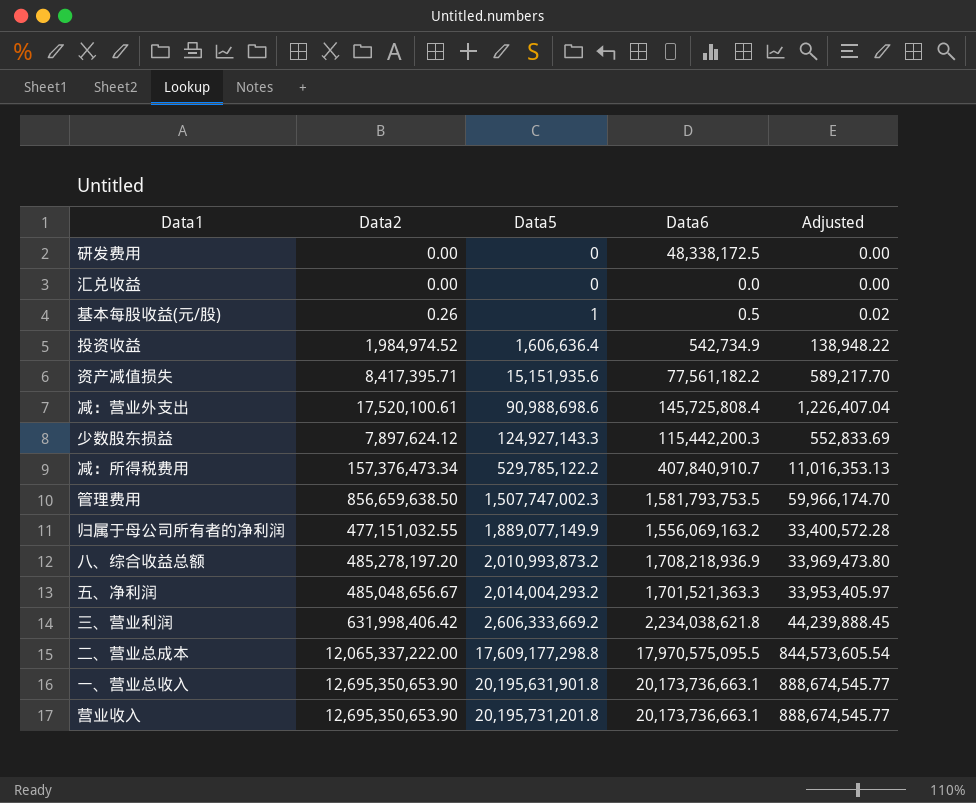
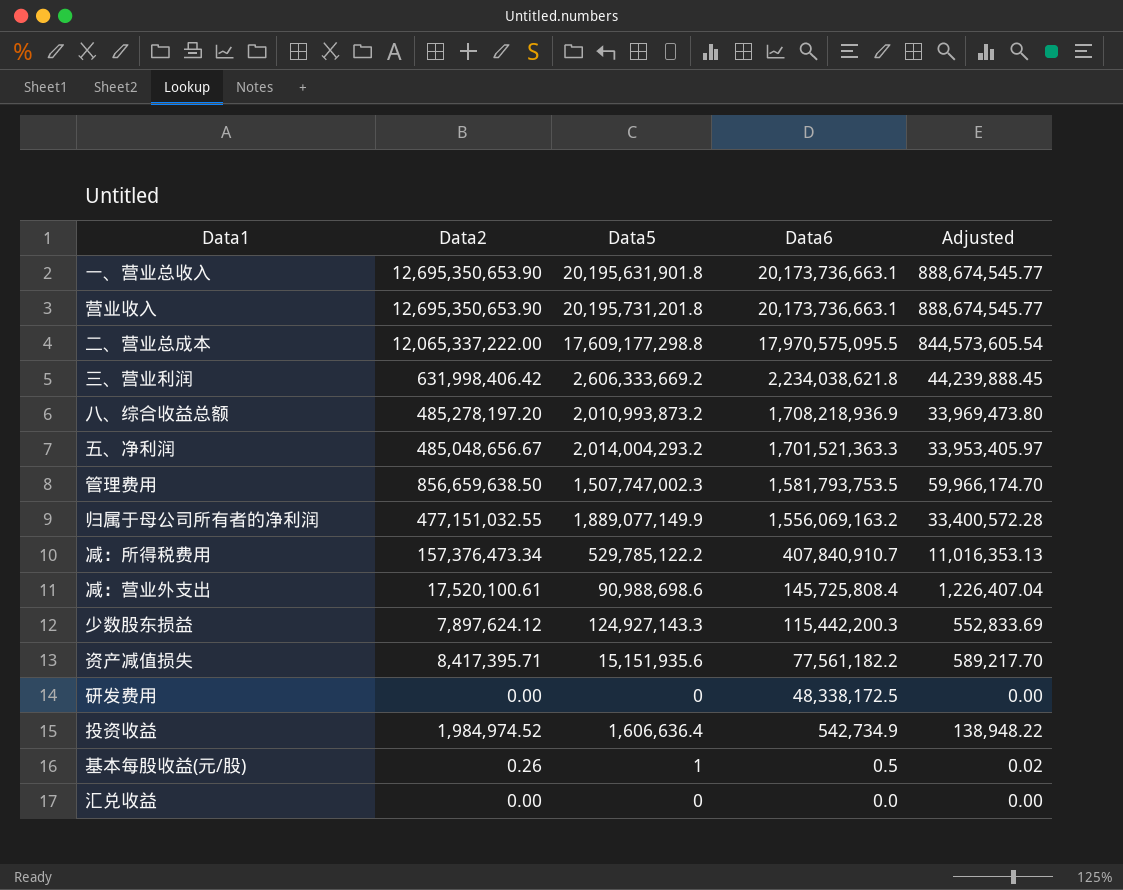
row order: Data5 ascending -> Data6 descending

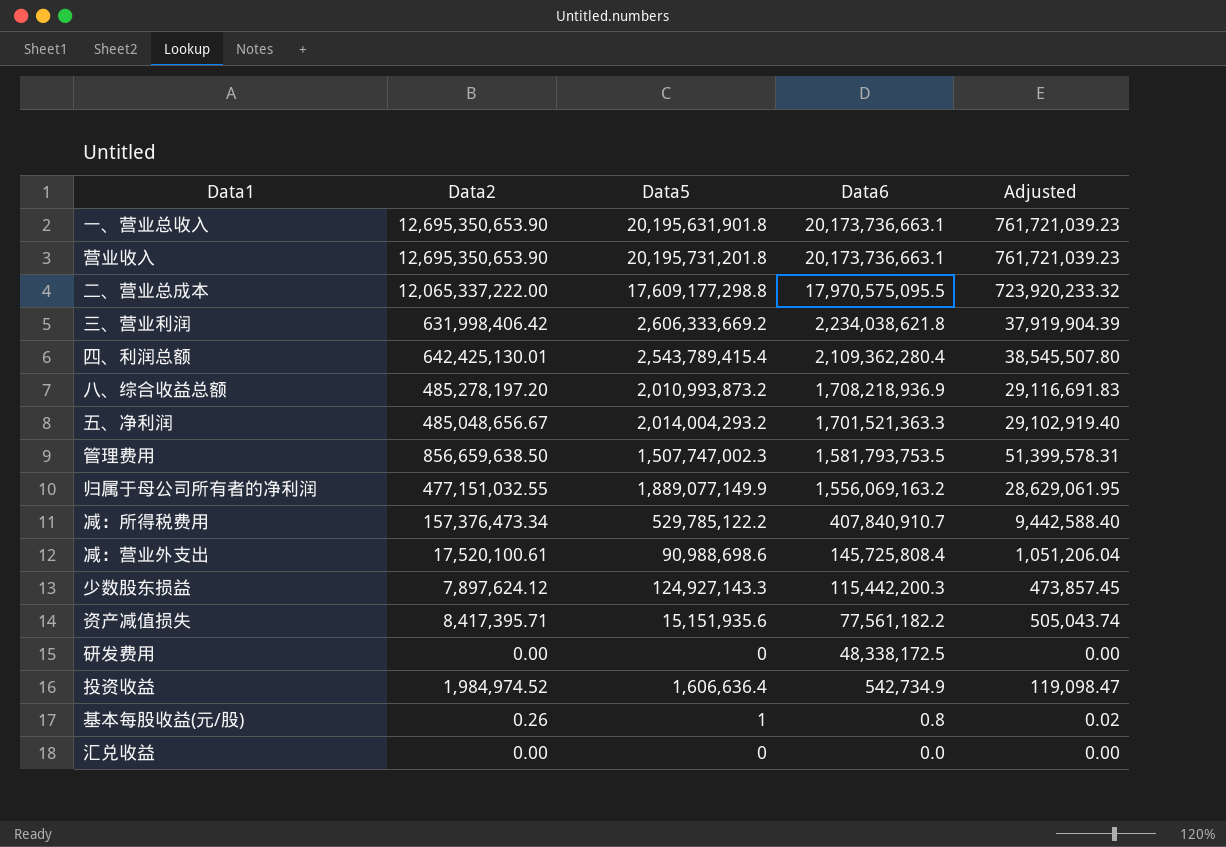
column Adjusted | formula: [Data2] * 0.07 -> [Data2] * 0.06
row 四、利润总额: none -> 642,425,130.01 | 2,543,789,415.4 | 2,109,362,280.4 | 38,545,507.80
基本每股收益(元/股) | Data6: 0.5 -> 0.8

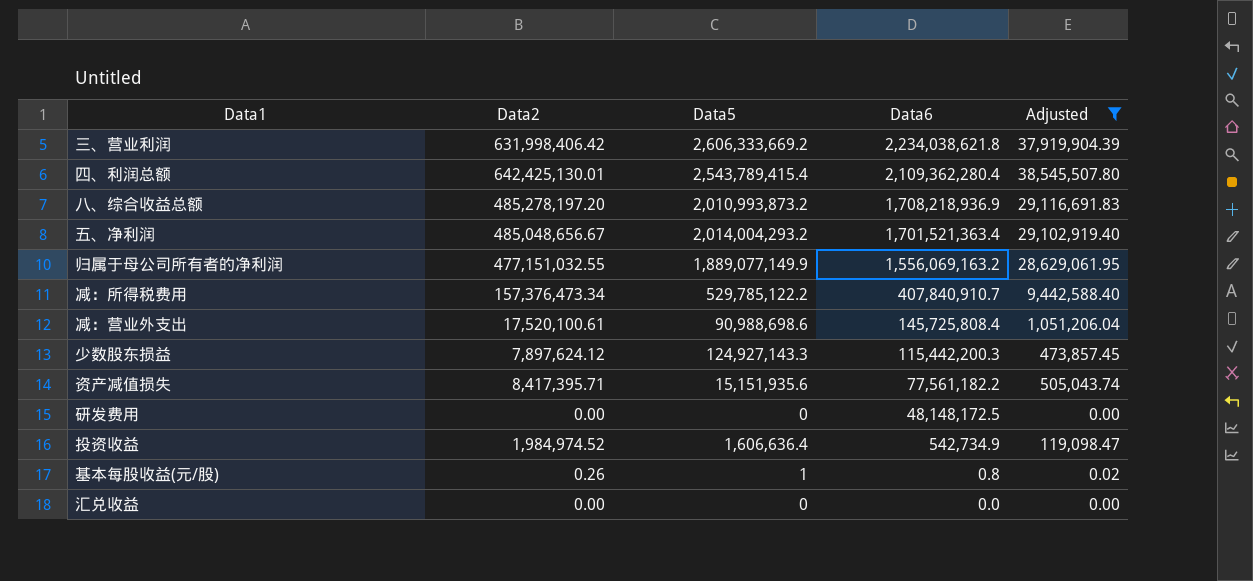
filter: none -> Adjusted <= 38,545,507.80
五、净利润 | Data6: 1,701,521,363.3 -> 1,701,521,363.4
研发费用 | Data6: 48,338,172.5 -> 48,148,172.5

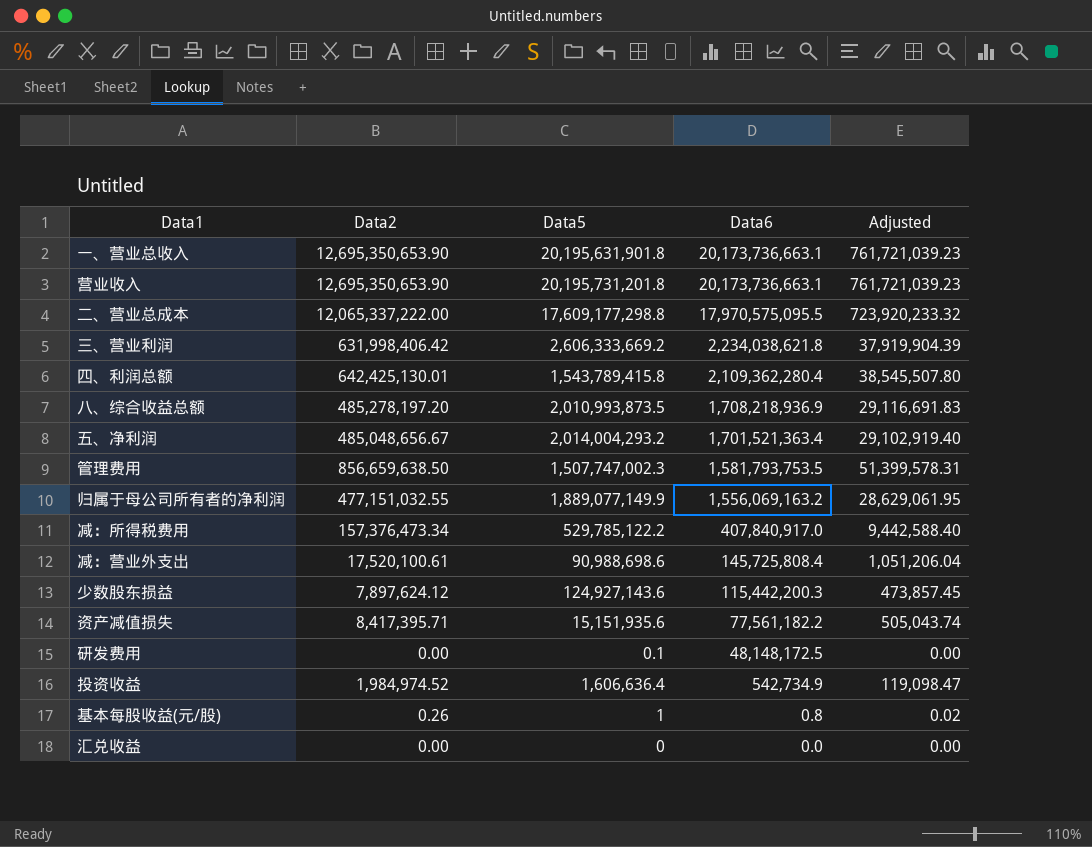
filter: Adjusted <= 38,545,507.80 -> none
四、利润总额 | Data5: 2,543,789,415.4 -> 1,543,789,415.8
八、综合收益总额 | Data5: 2,010,993,873.2 -> 2,010,993,873.5
减：所得税费用 | Data6: 407,840,910.7 -> 407,840,917.0
少数股东损益 | Data5: 124,927,143.3 -> 124,927,143.6
研发费用 | Data5: 0 -> 0.1

